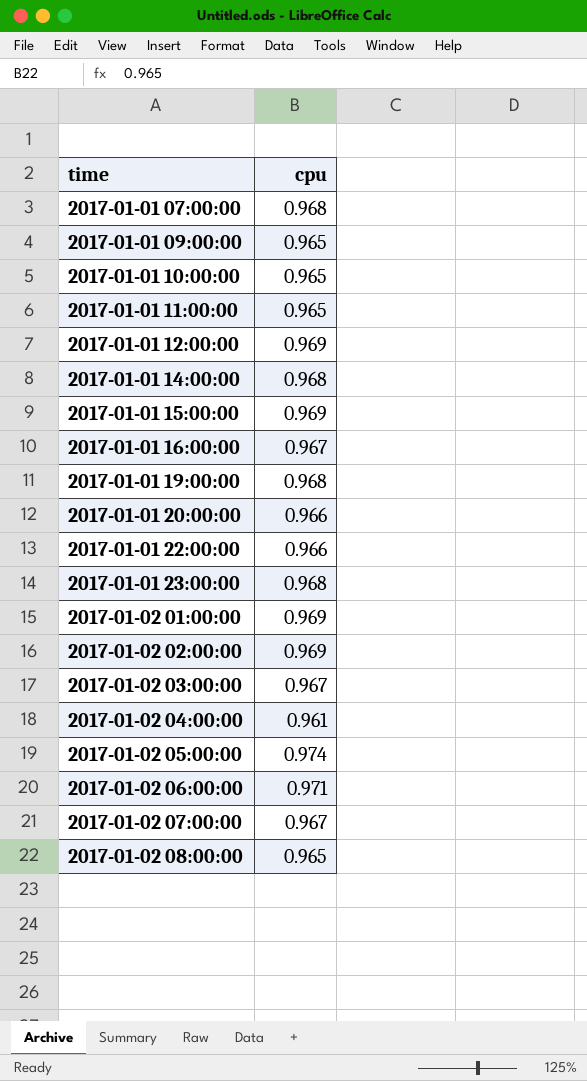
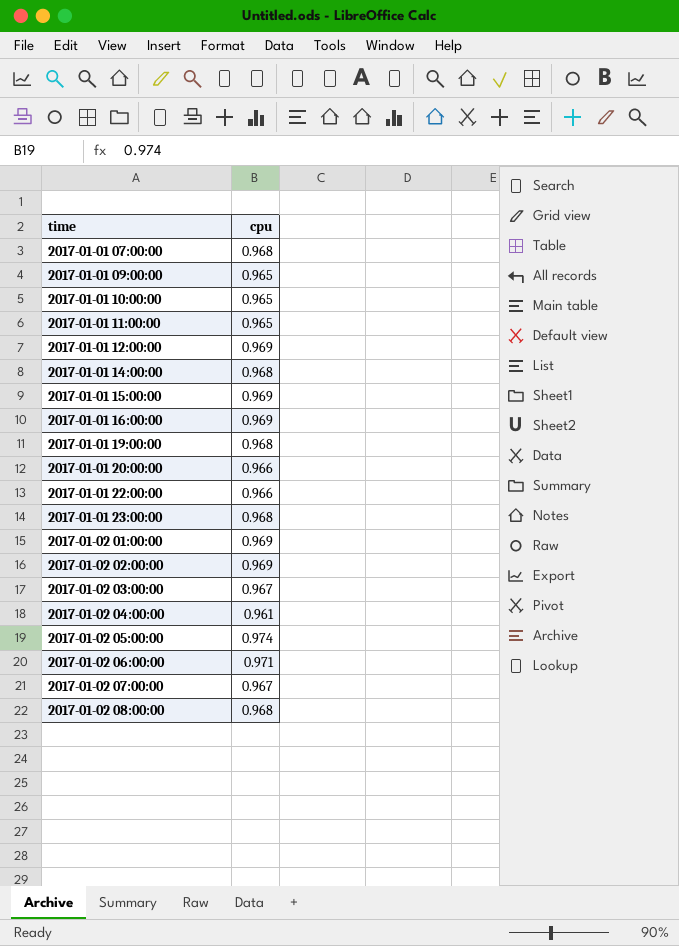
2017-01-01 16:00:00 | cpu: 0.967 -> 0.969
2017-01-02 08:00:00 | cpu: 0.965 -> 0.968

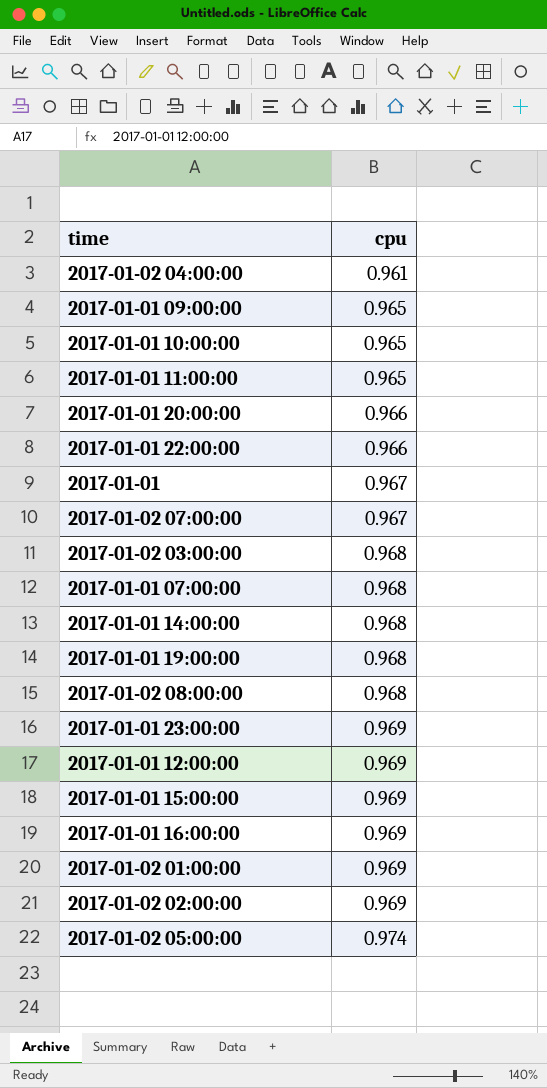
row order: time ascending -> cpu ascending
row 2017-01-02 06:00:00: 0.971 -> none
row 2017-01-01: none -> 0.967
2017-01-02 03:00:00 | cpu: 0.967 -> 0.968
2017-01-01 23:00:00 | cpu: 0.968 -> 0.969

